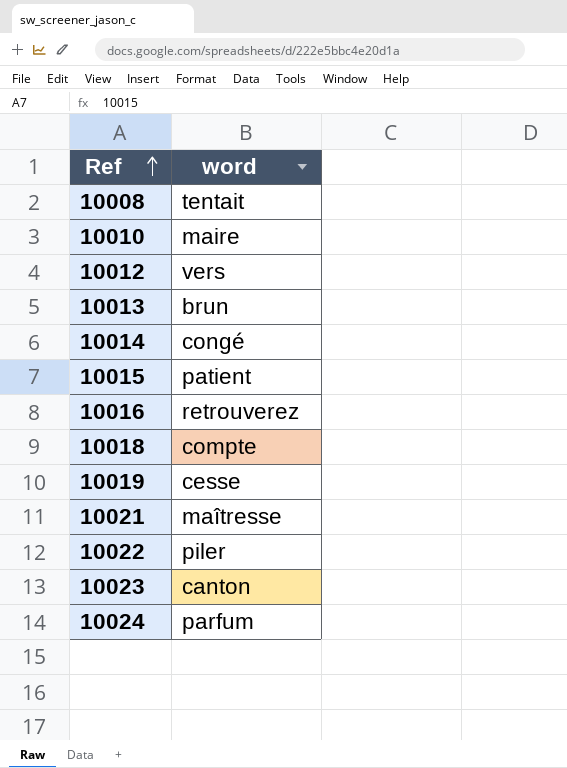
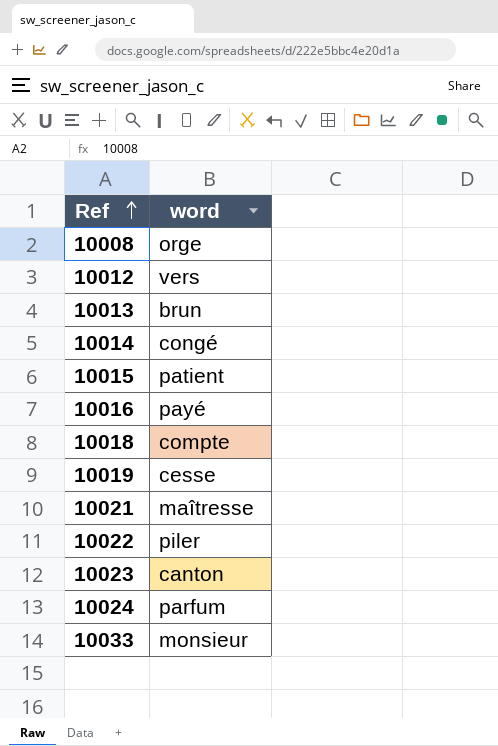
row 10010: maire -> none
10008 | word: tentait -> orge
10016 | word: retrouverez -> payé
row 10033: none -> monsieur

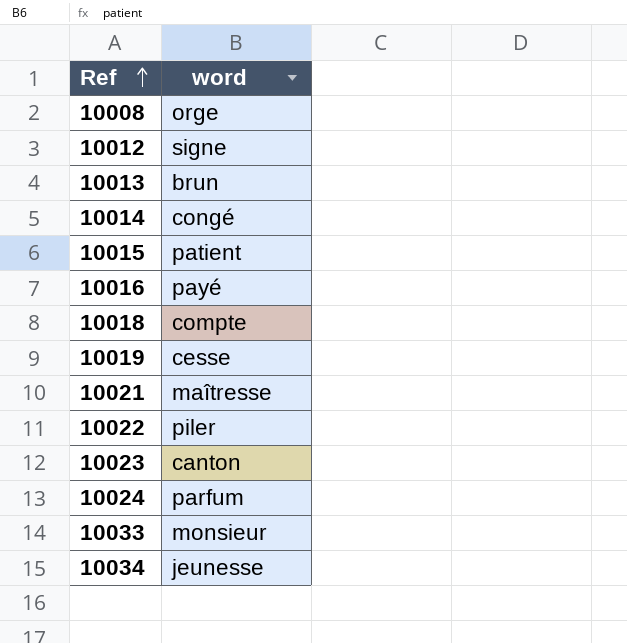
10012 | word: vers -> signe
row 10034: none -> jeunesse

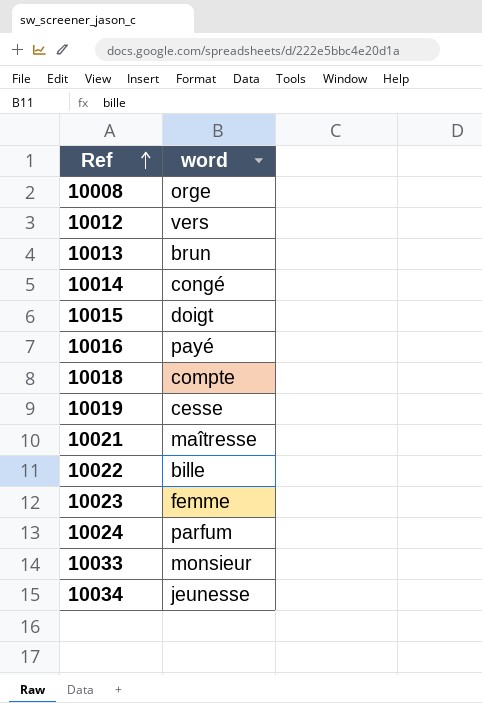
10012 | word: signe -> vers
10015 | word: patient -> doigt
10022 | word: piler -> bille
10023 | word: canton -> femme

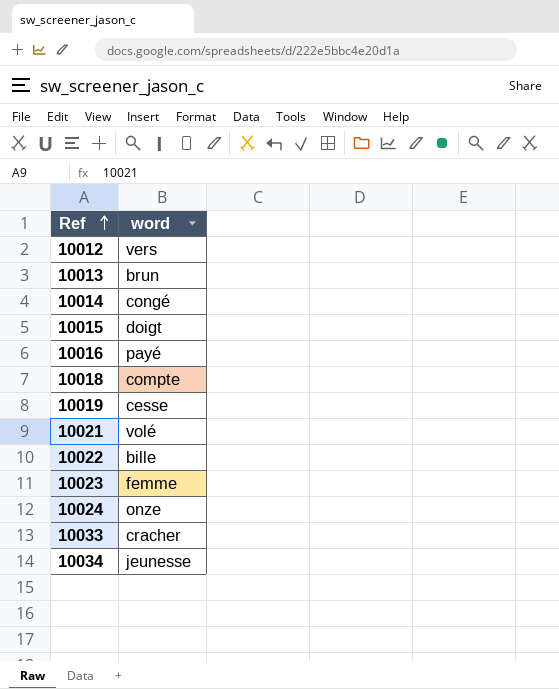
row 10008: orge -> none
10021 | word: maîtresse -> volé
10024 | word: parfum -> onze
10033 | word: monsieur -> cracher

